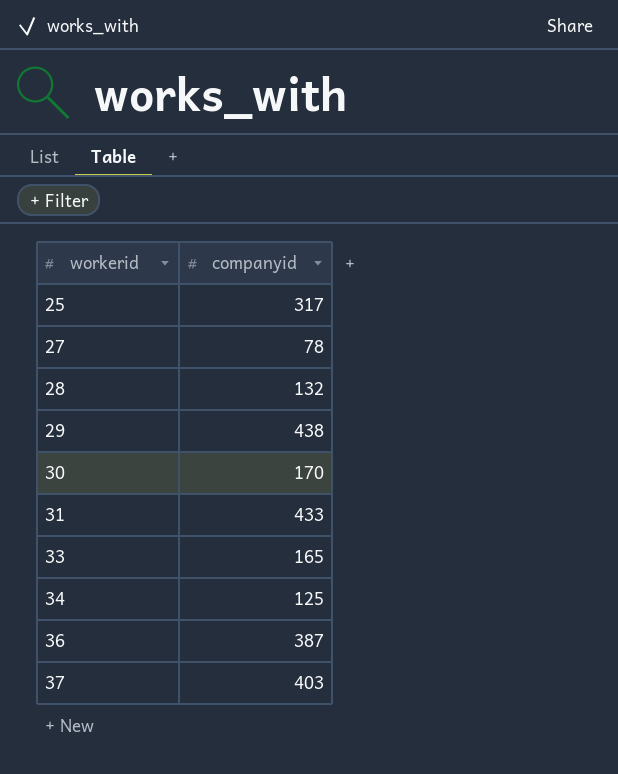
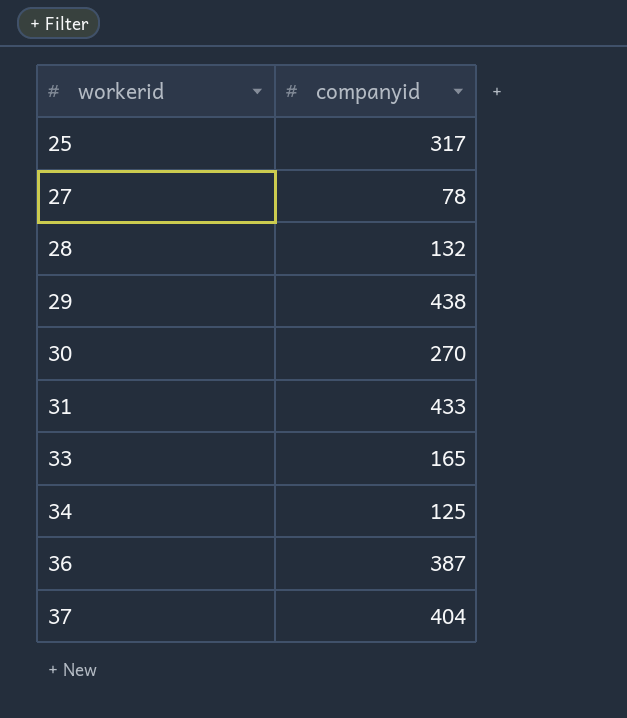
30 | companyid: 170 -> 270
37 | companyid: 403 -> 404

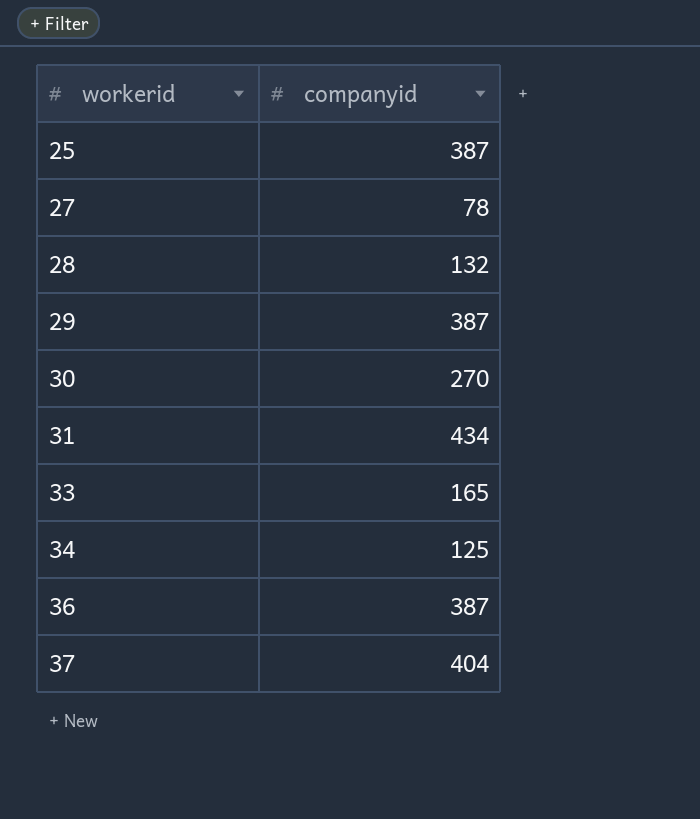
25 | companyid: 317 -> 387
29 | companyid: 438 -> 387
31 | companyid: 433 -> 434

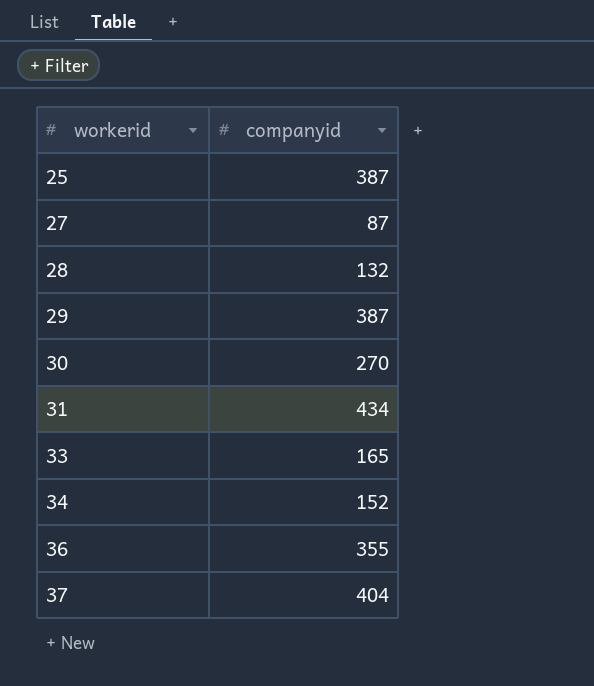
27 | companyid: 78 -> 87
34 | companyid: 125 -> 152
36 | companyid: 387 -> 355

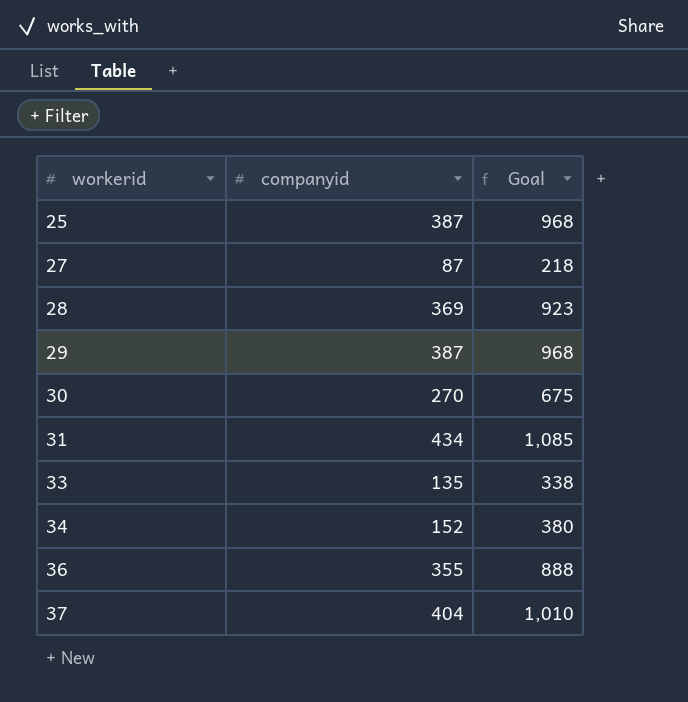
column Goal | formula: none -> [companyid] * 2.5
28 | companyid: 132 -> 369
33 | companyid: 165 -> 135

